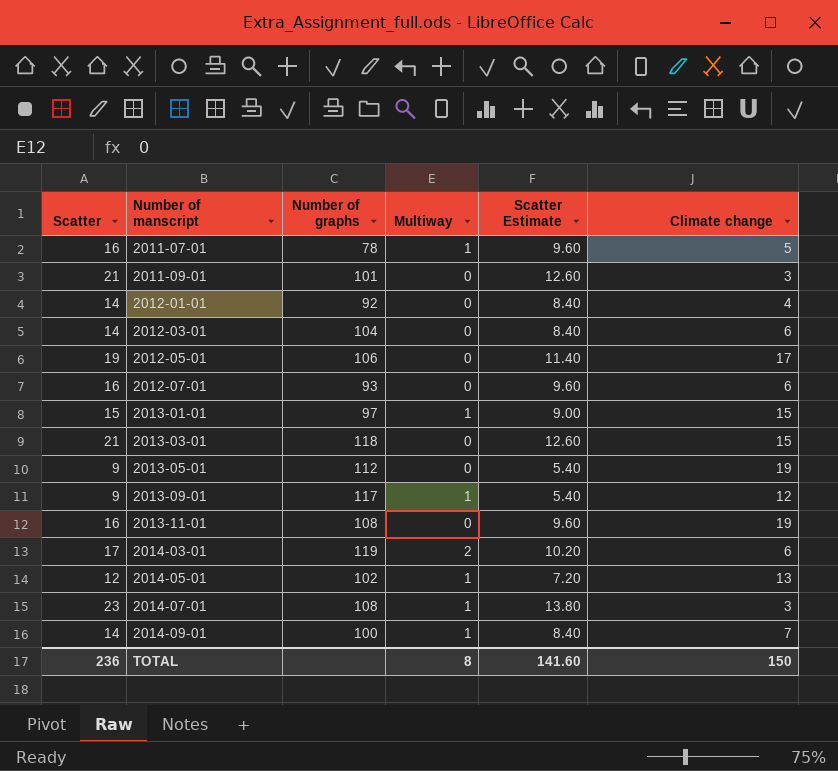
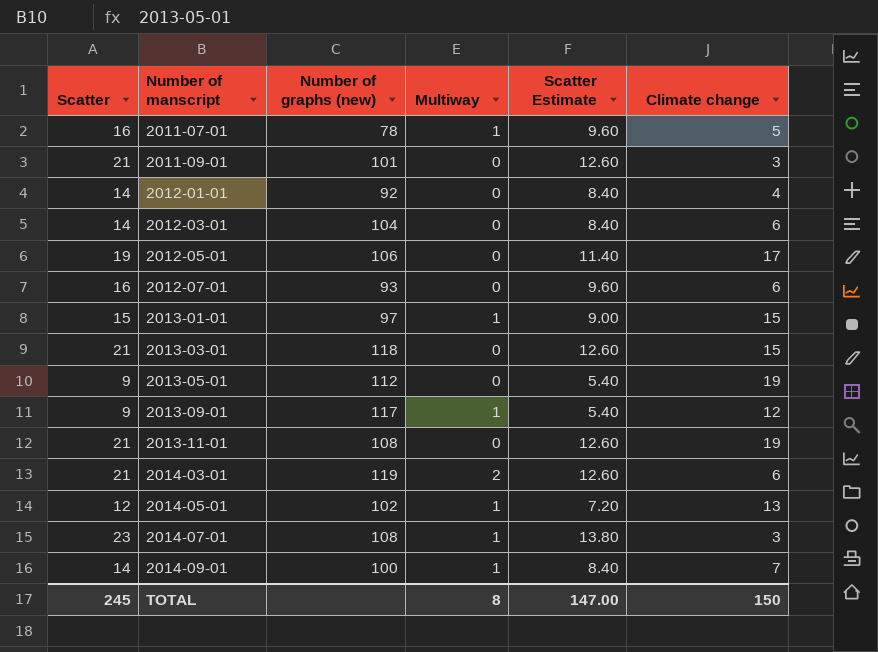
column name: Number of graphs -> Number of graphs (new)
2013-11-01 | Scatter: 16 -> 21
2013-11-01 | Scatter Estimate: 9.60 -> 12.60
2014-03-01 | Scatter: 17 -> 21
2014-03-01 | Scatter Estimate: 10.20 -> 12.60
TOTAL | Scatter: 236 -> 245
TOTAL | Scatter Estimate: 141.60 -> 147.00

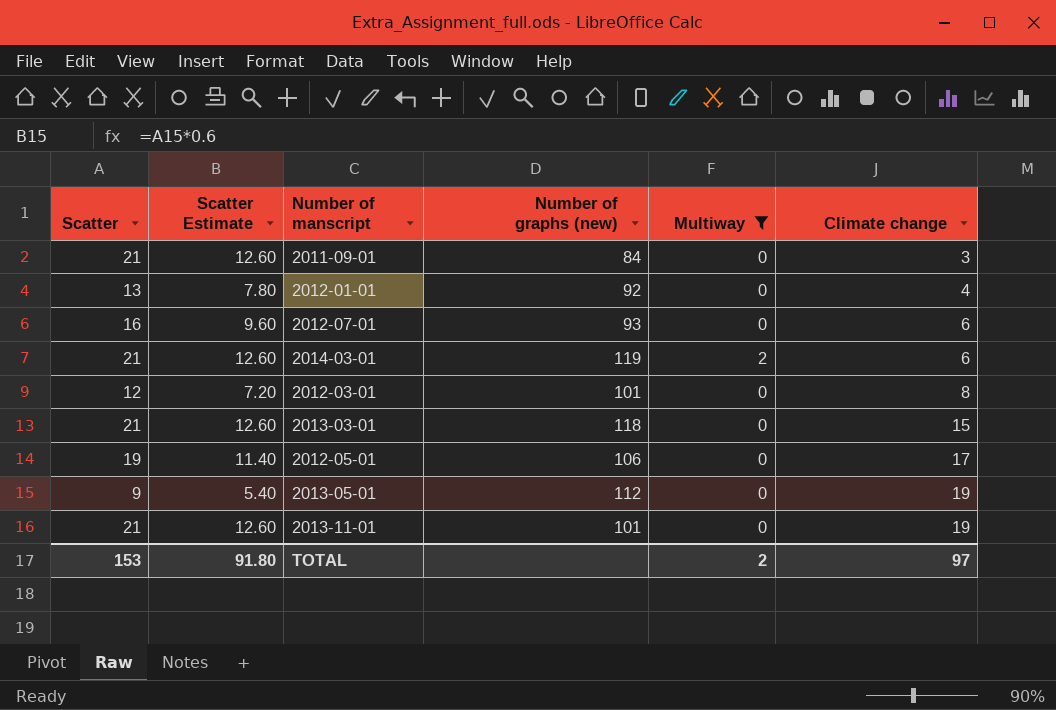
filter: none -> Multiway != 1
row order: Number of manscript ascending -> Climate change ascending
column Scatter Estimate | position: 5 -> 2
2011-09-01 | Number of graphs (new): 101 -> 84
2012-01-01 | Scatter: 14 -> 13
2012-01-01 | Scatter Estimate: 8.40 -> 7.80
2012-03-01 | Scatter: 14 -> 12
2012-03-01 | Scatter Estimate: 8.40 -> 7.20
2012-03-01 | Number of graphs (new): 104 -> 101
2012-03-01 | Climate change: 6 -> 8
2013-11-01 | Number of graphs (new): 108 -> 101
TOTAL | Scatter: 245 -> 153
TOTAL | Scatter Estimate: 147.00 -> 91.80
TOTAL | Multiway: 8 -> 2
TOTAL | Climate change: 150 -> 97

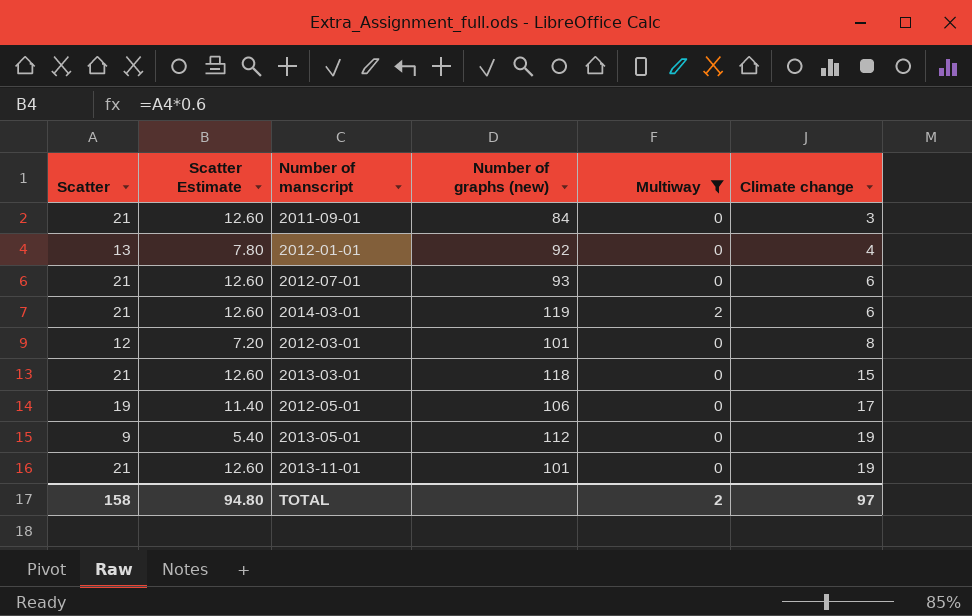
2012-07-01 | Scatter: 16 -> 21
2012-07-01 | Scatter Estimate: 9.60 -> 12.60
TOTAL | Scatter: 153 -> 158
TOTAL | Scatter Estimate: 91.80 -> 94.80

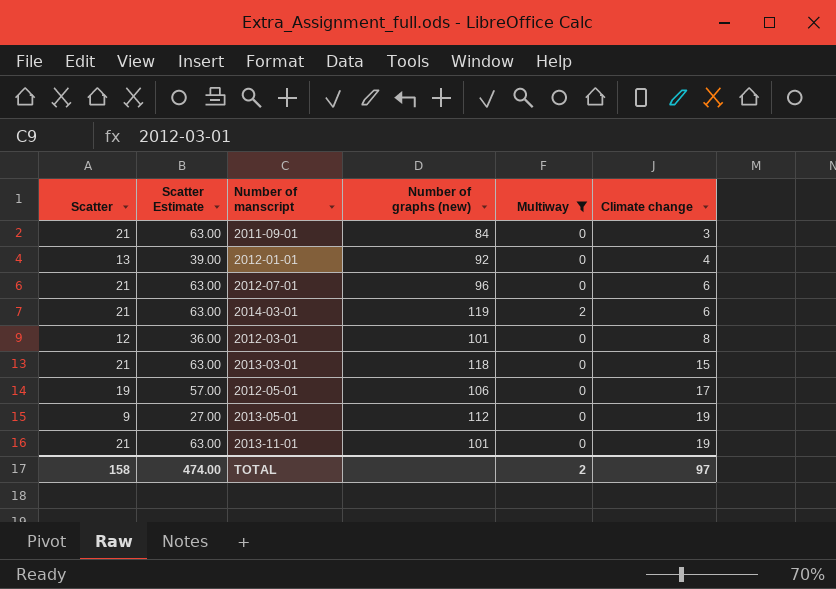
column Scatter Estimate | formula: [Scatter] * 0.6 -> [Scatter] * 3
2012-07-01 | Number of graphs (new): 93 -> 96
TOTAL | Scatter Estimate: 94.80 -> 474.00

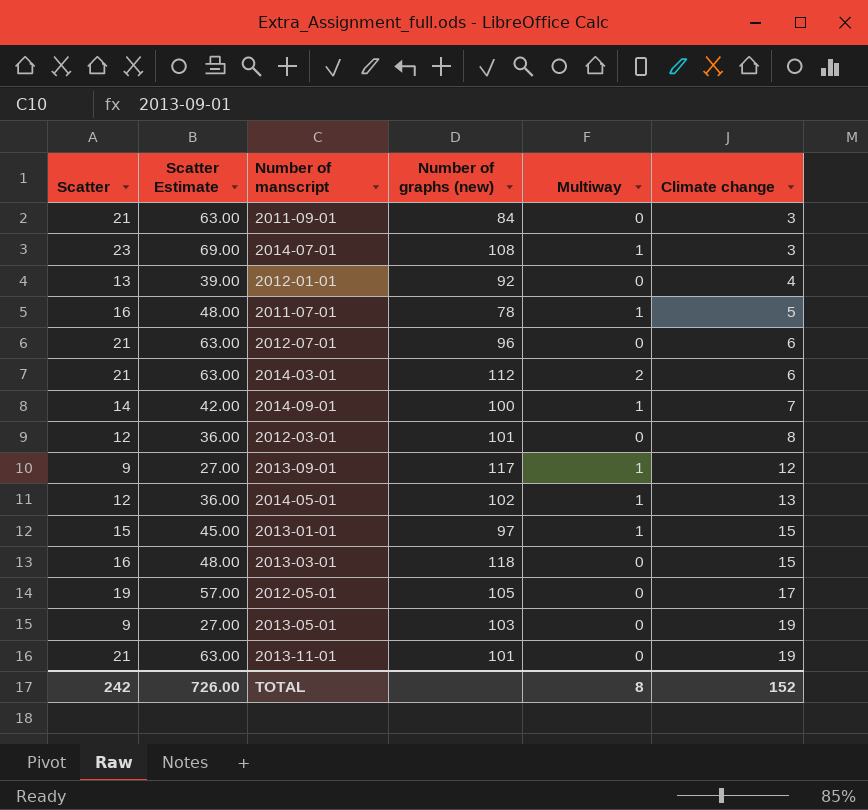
filter: Multiway != 1 -> none
2014-03-01 | Number of graphs (new): 119 -> 112
2013-03-01 | Scatter: 21 -> 16
2013-03-01 | Scatter Estimate: 63.00 -> 48.00
2012-05-01 | Number of graphs (new): 106 -> 105
2013-05-01 | Number of graphs (new): 112 -> 103
TOTAL | Scatter: 158 -> 242
TOTAL | Scatter Estimate: 474.00 -> 726.00
TOTAL | Multiway: 2 -> 8
TOTAL | Climate change: 97 -> 152

